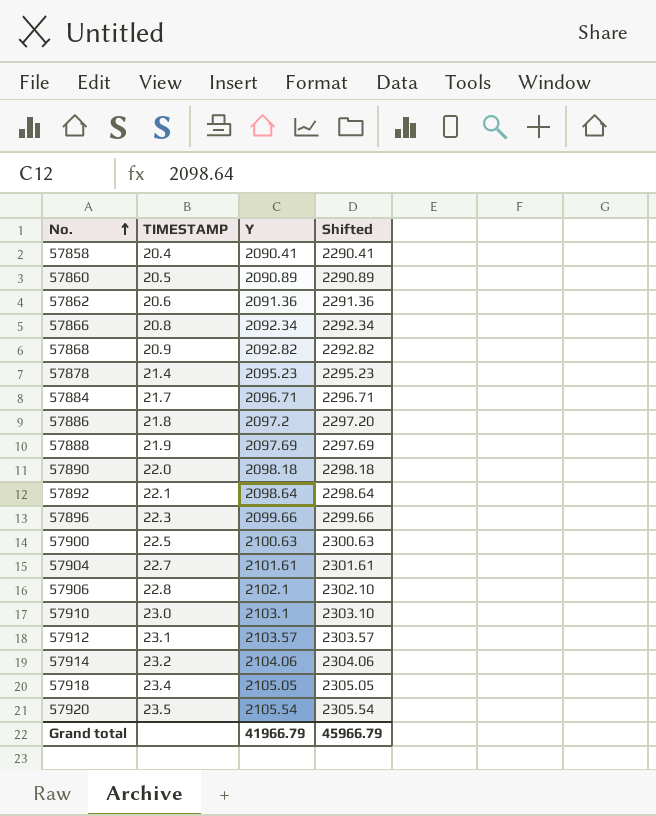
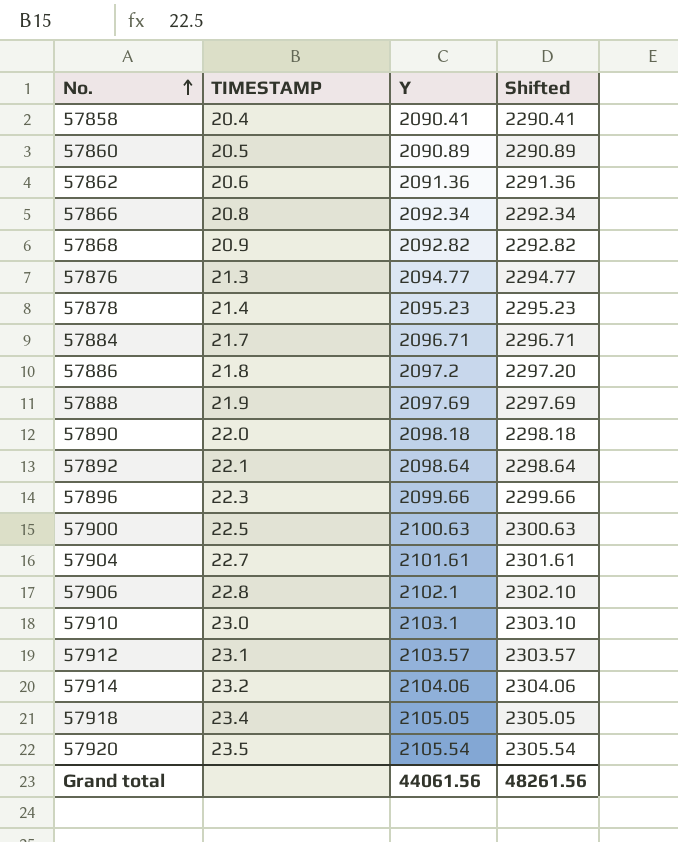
row 57876: none -> 21.3 | 2094.77 | 2294.77
Grand total | Y: 41966.79 -> 44061.56
Grand total | Shifted: 45966.79 -> 48261.56

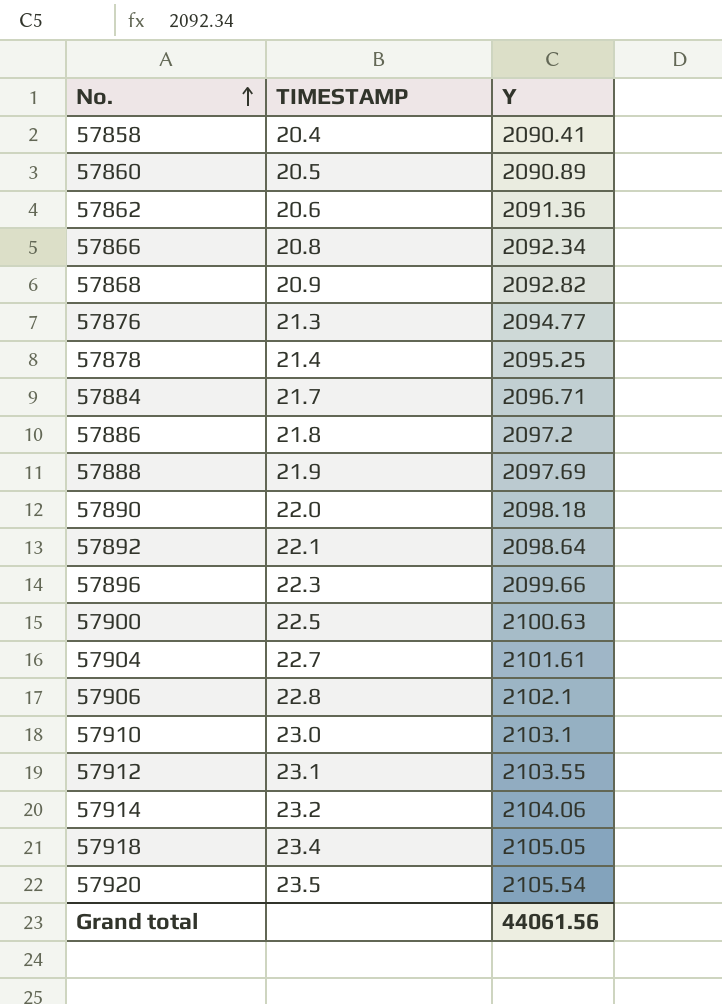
column Shifted | formula: [Y] + 200 -> none
57878 | Y: 2095.23 -> 2095.25
57912 | Y: 2103.57 -> 2103.55

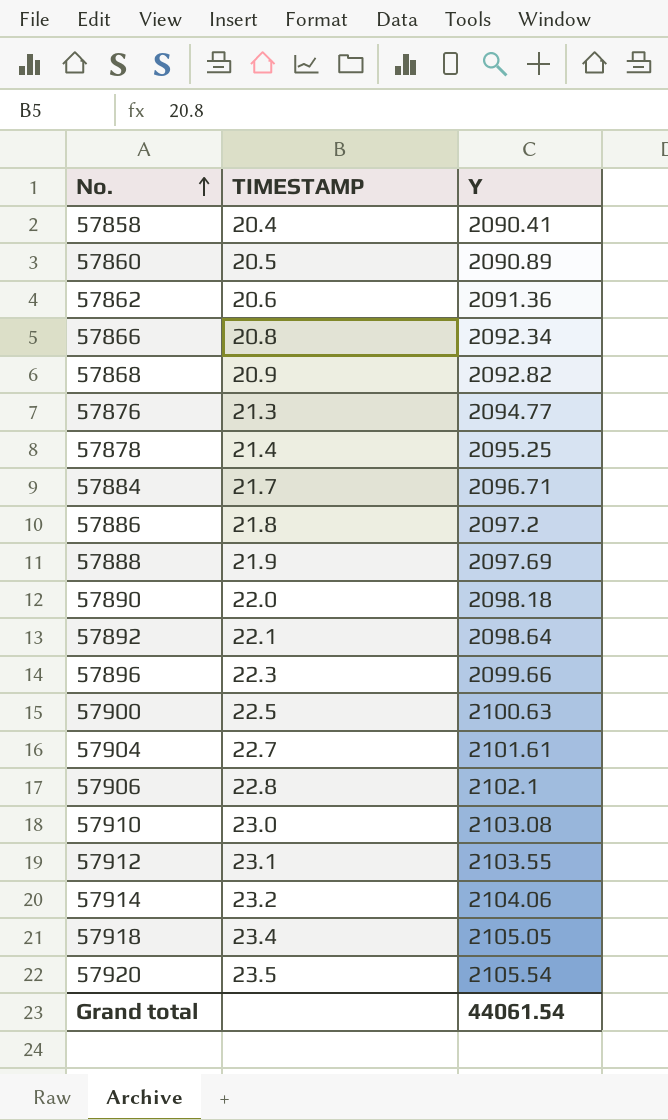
57910 | Y: 2103.1 -> 2103.08
Grand total | Y: 44061.56 -> 44061.54

